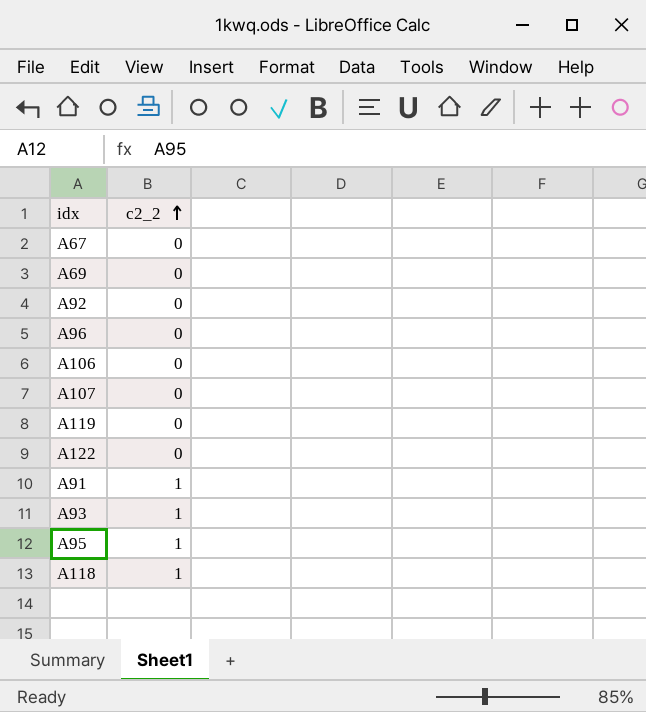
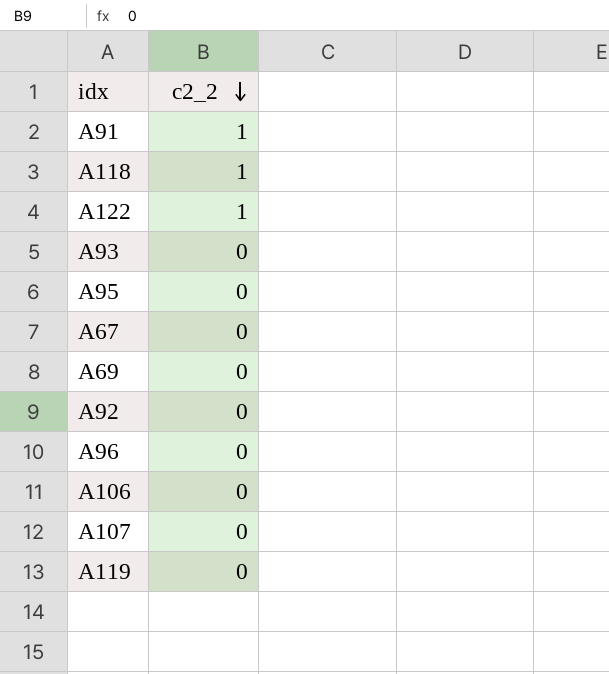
row order: c2_2 ascending -> c2_2 descending
A122 | c2_2: 0 -> 1
A93 | c2_2: 1 -> 0
A95 | c2_2: 1 -> 0

